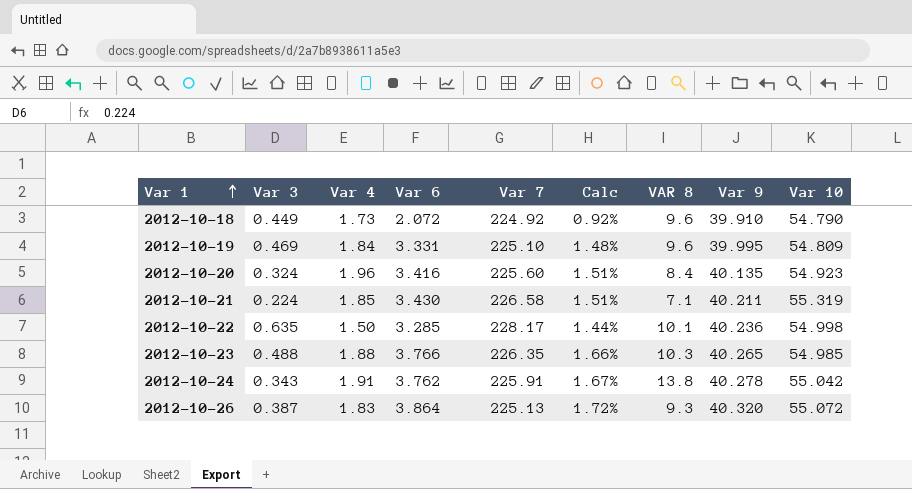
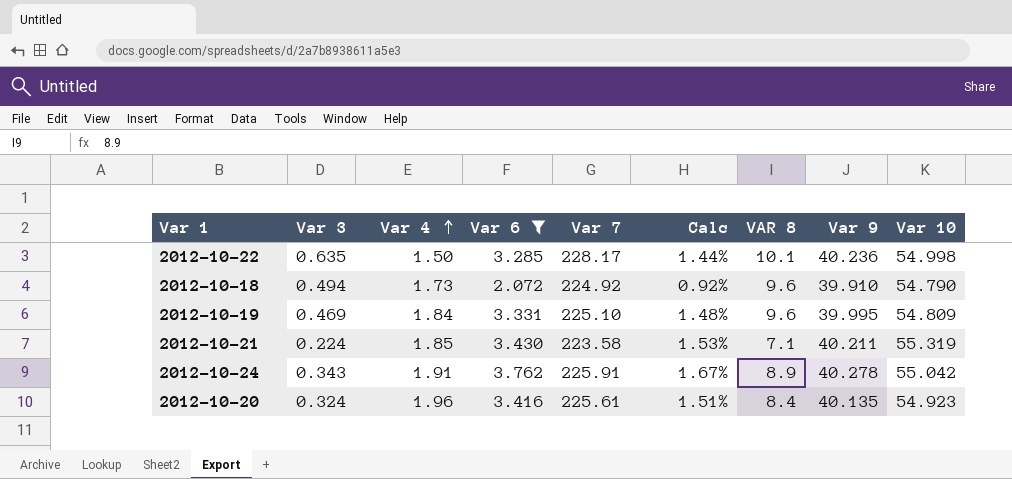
filter: none -> Var 6 <= 3.762
row order: Var 1 ascending -> Var 4 ascending
2012-10-18 | Var 3: 0.449 -> 0.494
2012-10-21 | Var 7: 226.58 -> 223.58
2012-10-21 | Calc: 1.51% -> 1.53%
2012-10-24 | VAR 8: 13.8 -> 8.9
2012-10-20 | Var 7: 225.60 -> 225.61

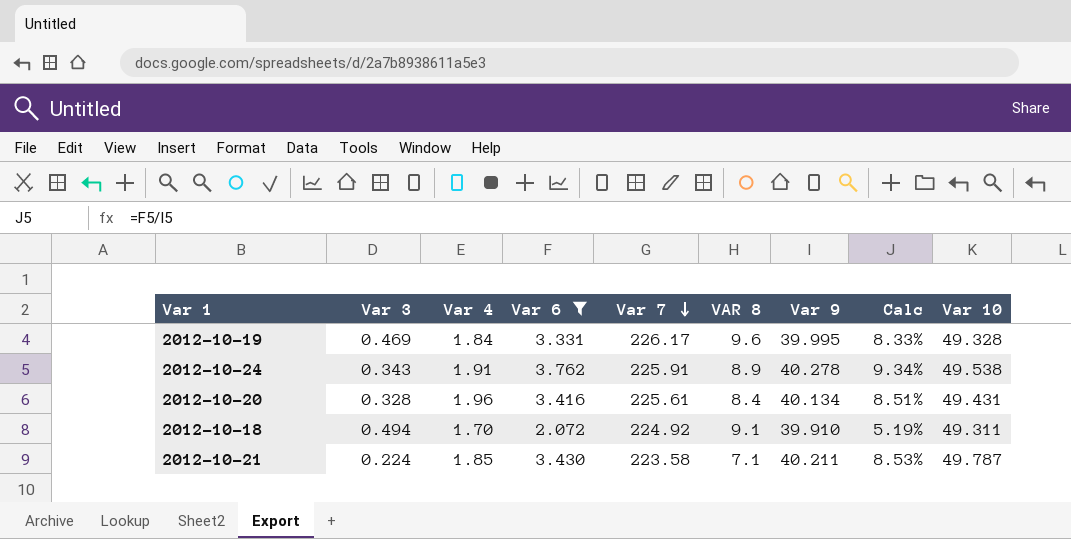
row order: Var 4 ascending -> Var 7 descending
column Calc | formula: [Var 6] / [Var 7] -> [Var 6] / [Var 9]
column Calc | position: 6 -> 8
row 2012-10-22: 0.635 | 1.50 | 3.285 | 228.17 | 1.44% | 10.1 | 40.236 | 54.998 -> none
2012-10-19 | Var 7: 225.10 -> 226.17
2012-10-19 | Var 10: 54.809 -> 49.328
2012-10-24 | Var 10: 55.042 -> 49.538
2012-10-20 | Var 3: 0.324 -> 0.328
2012-10-20 | Var 9: 40.135 -> 40.134
2012-10-20 | Var 10: 54.923 -> 49.431
2012-10-18 | Var 4: 1.73 -> 1.70
2012-10-18 | VAR 8: 9.6 -> 9.1
2012-10-18 | Var 10: 54.790 -> 49.311
2012-10-21 | Var 10: 55.319 -> 49.787

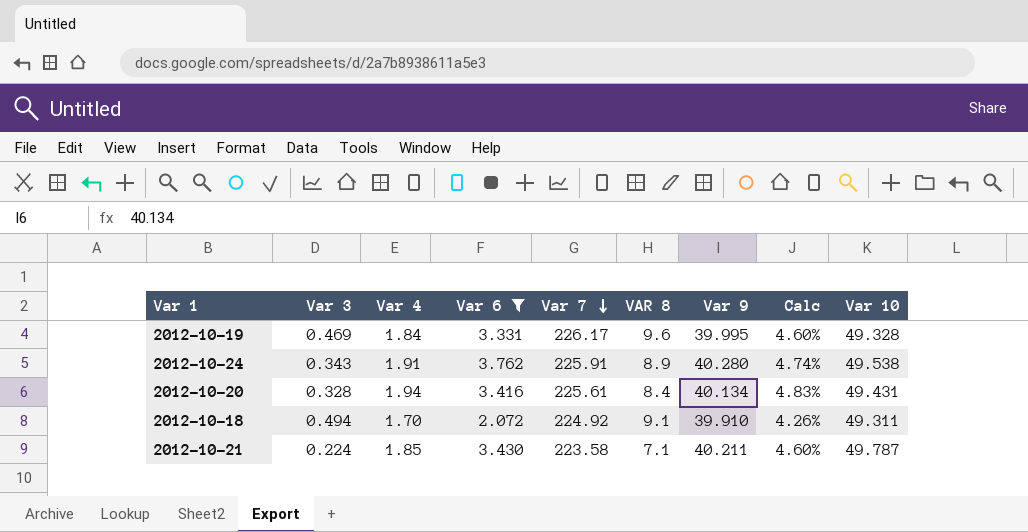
column Calc | formula: [Var 6] / [Var 9] -> [Var 4] / [Var 9]
2012-10-24 | Var 9: 40.278 -> 40.280
2012-10-20 | Var 4: 1.96 -> 1.94

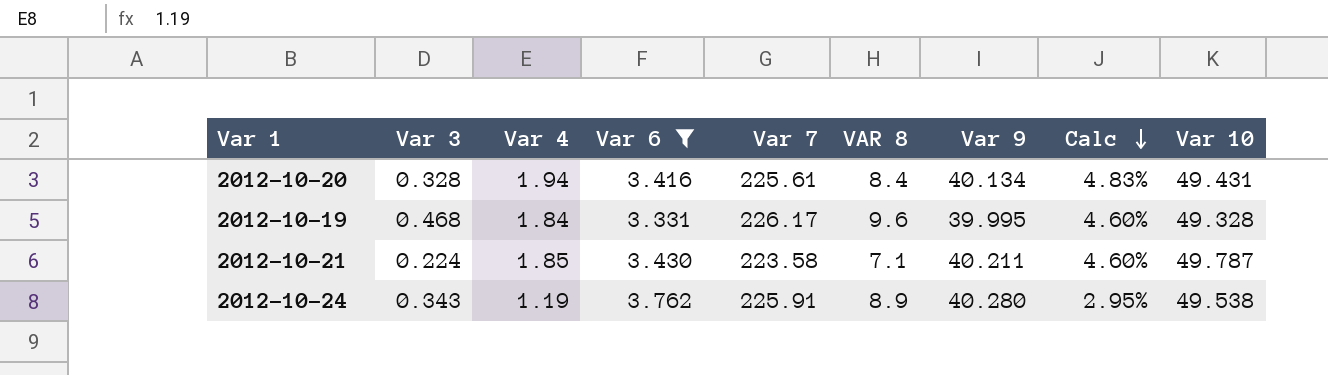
row order: Var 7 descending -> Calc descending
row 2012-10-18: 0.494 | 1.70 | 2.072 | 224.92 | 9.1 | 39.910 | 4.26% | 49.311 -> none
2012-10-19 | Var 3: 0.469 -> 0.468
2012-10-24 | Var 4: 1.91 -> 1.19
2012-10-24 | Calc: 4.74% -> 2.95%

